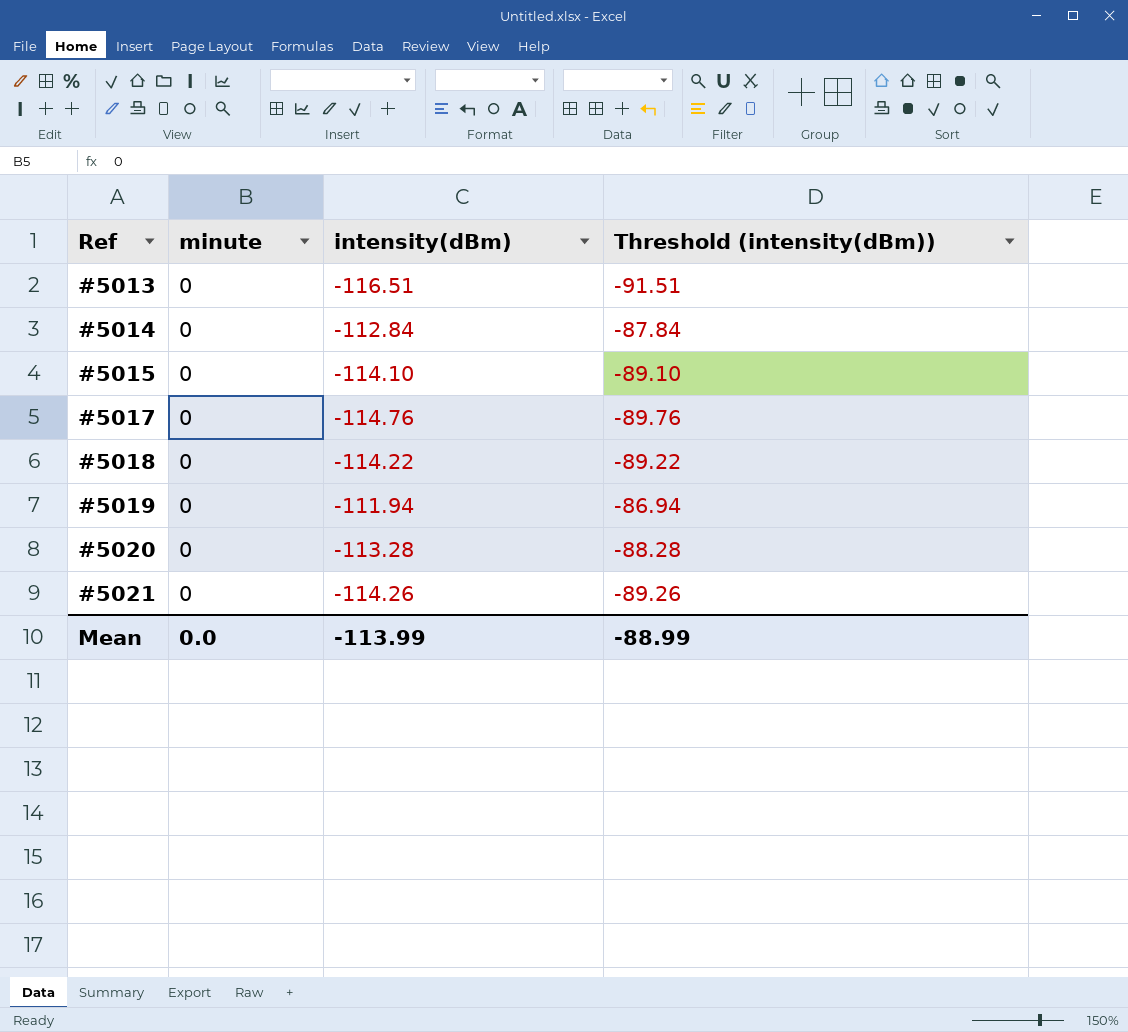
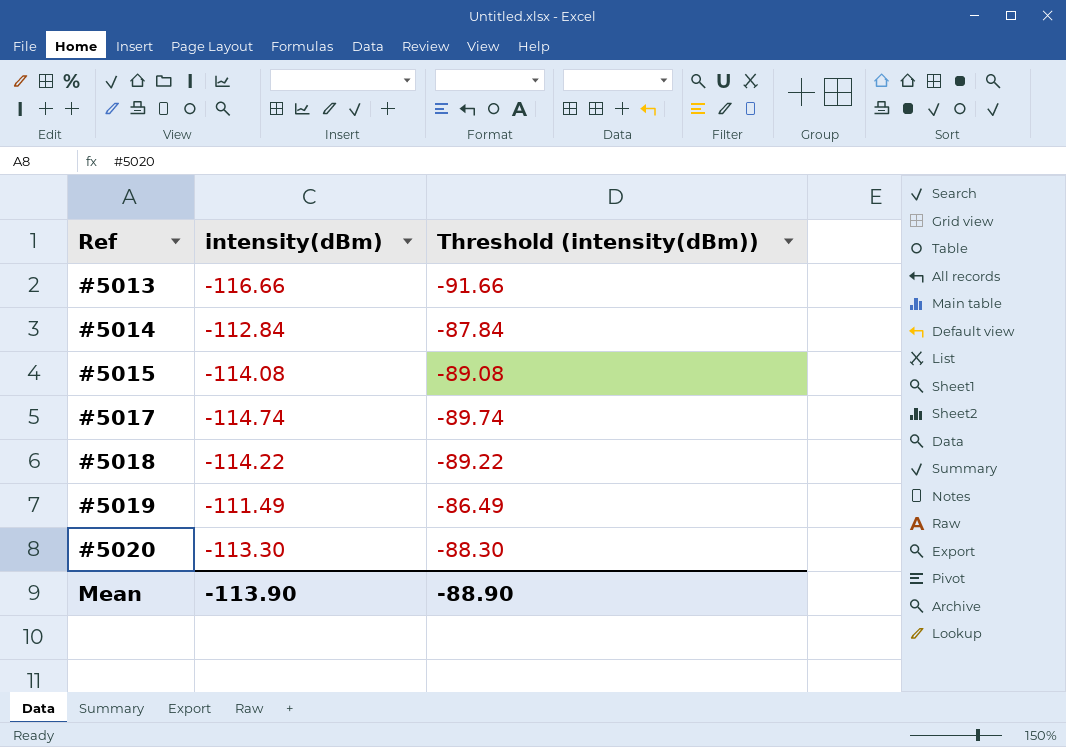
column minute | position: 2 -> none
row #5021: 0 | -114.26 | -89.26 -> none
#5013 | intensity(dBm): -116.51 -> -116.66
#5013 | Threshold (intensity(dBm)): -91.51 -> -91.66
#5015 | intensity(dBm): -114.10 -> -114.08
#5015 | Threshold (intensity(dBm)): -89.10 -> -89.08
#5017 | intensity(dBm): -114.76 -> -114.74
#5017 | Threshold (intensity(dBm)): -89.76 -> -89.74
#5019 | intensity(dBm): -111.94 -> -111.49
#5019 | Threshold (intensity(dBm)): -86.94 -> -86.49
#5020 | intensity(dBm): -113.28 -> -113.30
#5020 | Threshold (intensity(dBm)): -88.28 -> -88.30
Mean | intensity(dBm): -113.99 -> -113.90
Mean | Threshold (intensity(dBm)): -88.99 -> -88.90

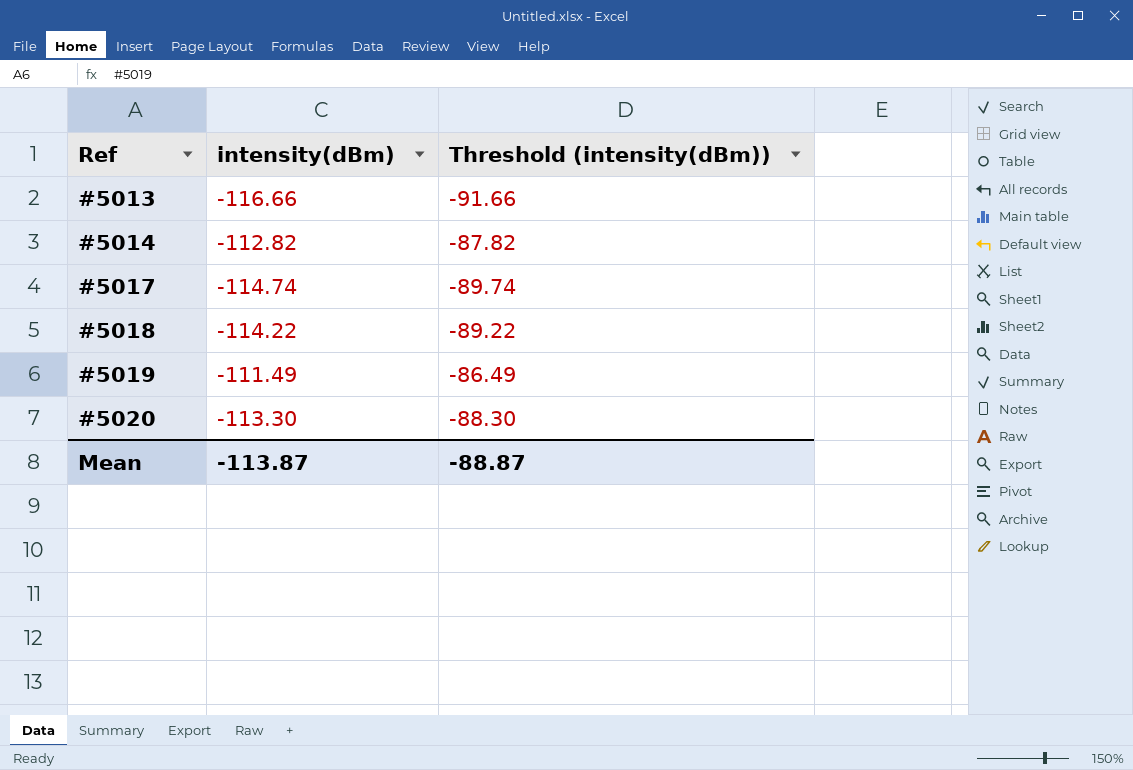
row #5015: -114.08 | -89.08 -> none
#5014 | intensity(dBm): -112.84 -> -112.82
#5014 | Threshold (intensity(dBm)): -87.84 -> -87.82
Mean | intensity(dBm): -113.90 -> -113.87
Mean | Threshold (intensity(dBm)): -88.90 -> -88.87

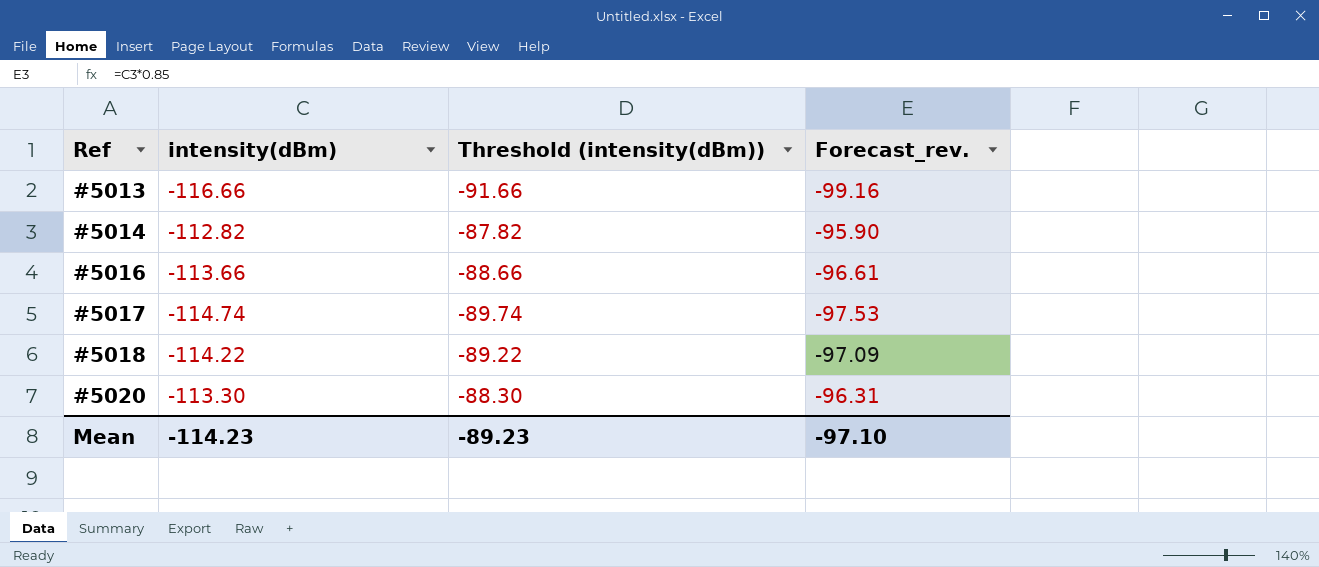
column Forecast_rev. | formula: none -> [intensity(dBm)] * 0.85
row #5019: -111.49 | -86.49 -> none
row #5016: none -> -113.66 | -88.66 | -96.61
Mean | intensity(dBm): -113.87 -> -114.23
Mean | Threshold (intensity(dBm)): -88.87 -> -89.23

